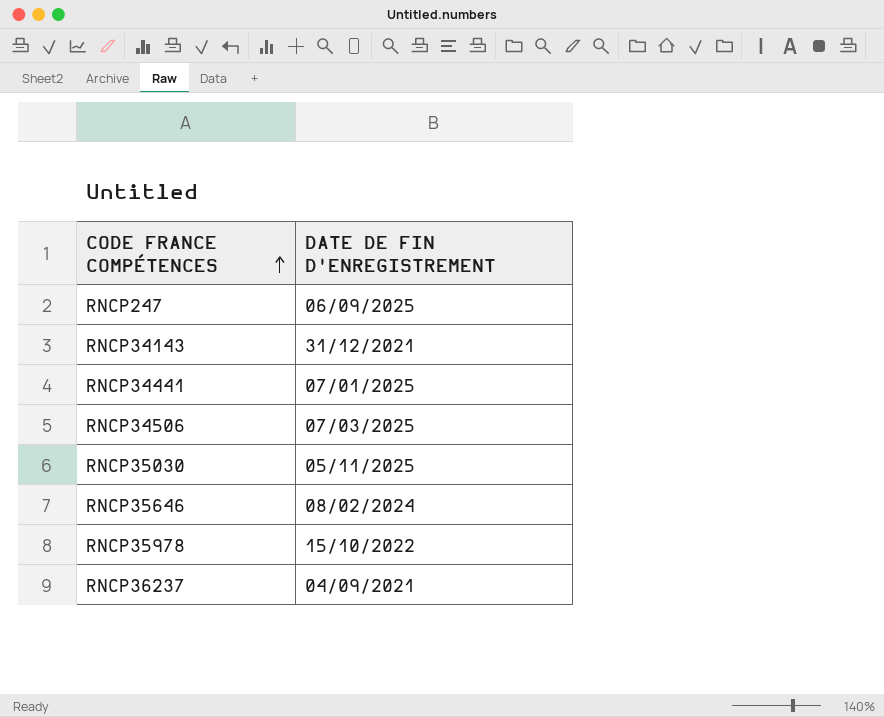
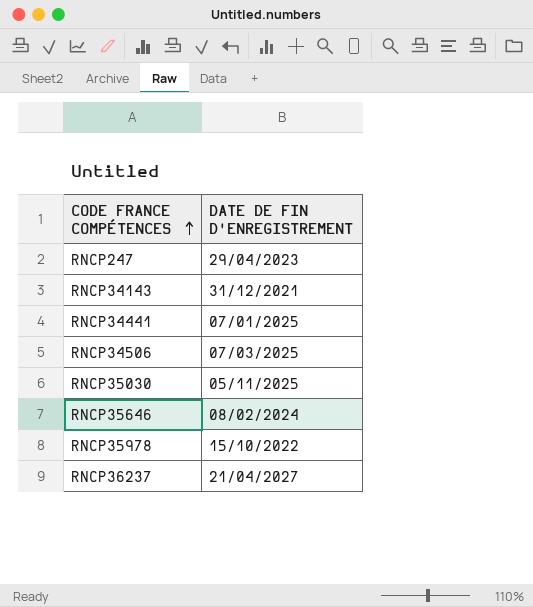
RNCP247 | DATE DE FIN D'ENREGISTREMENT: 06/09/2025 -> 29/04/2023
RNCP36237 | DATE DE FIN D'ENREGISTREMENT: 04/09/2021 -> 21/04/2027

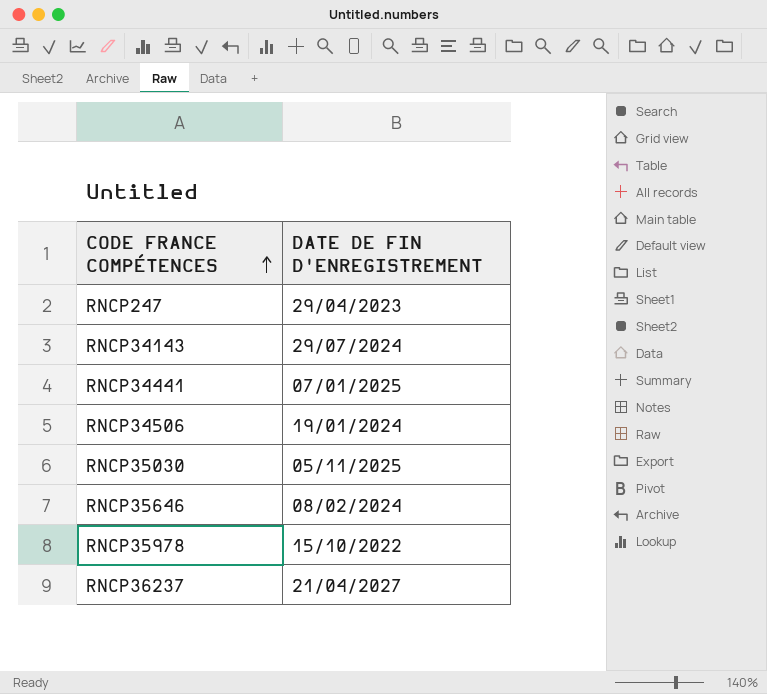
RNCP34143 | DATE DE FIN D'ENREGISTREMENT: 31/12/2021 -> 29/07/2024
RNCP34506 | DATE DE FIN D'ENREGISTREMENT: 07/03/2025 -> 19/01/2024

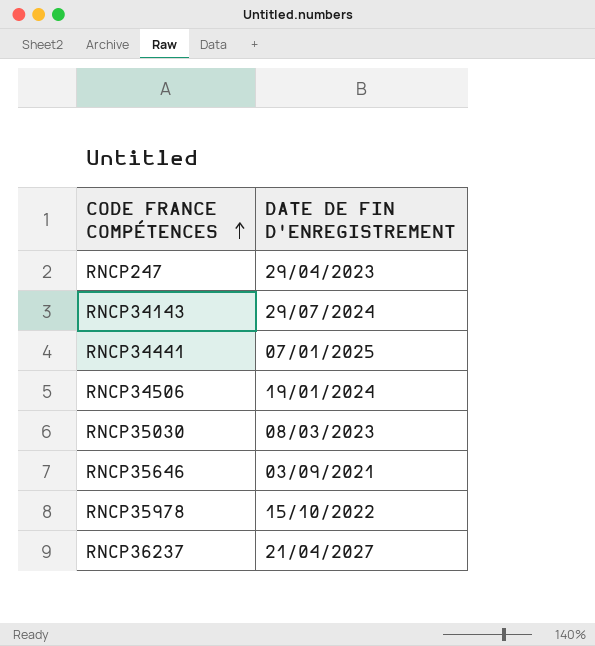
RNCP35030 | DATE DE FIN D'ENREGISTREMENT: 05/11/2025 -> 08/03/2023
RNCP35646 | DATE DE FIN D'ENREGISTREMENT: 08/02/2024 -> 03/09/2021

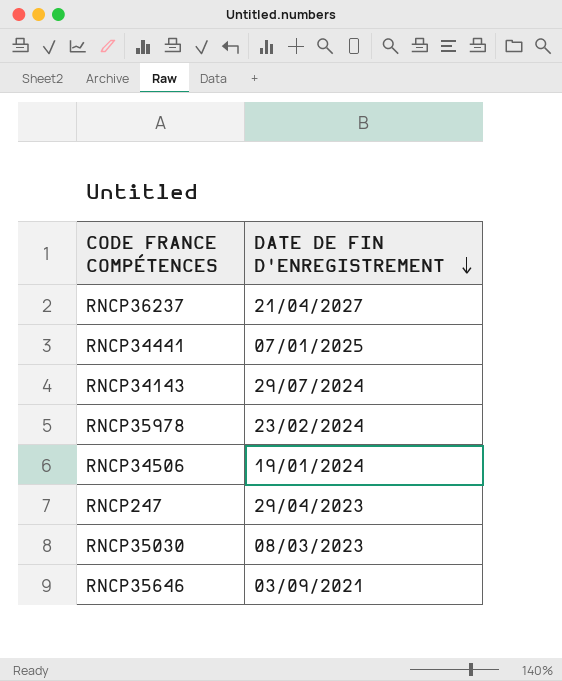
row order: CODE FRANCE COMPÉTENCES ascending -> DATE DE FIN D'ENREGISTREMENT descending
RNCP35978 | DATE DE FIN D'ENREGISTREMENT: 15/10/2022 -> 23/02/2024

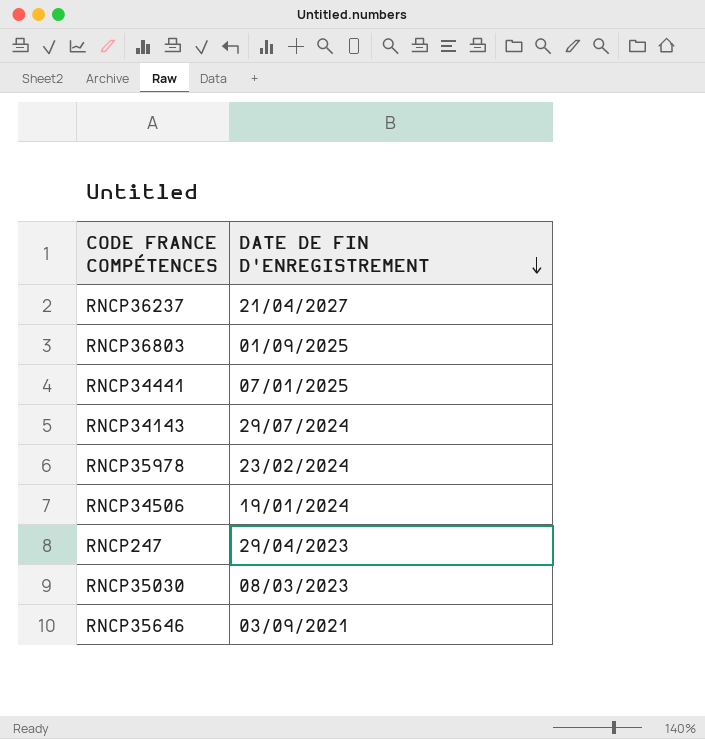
row RNCP36803: none -> 01/09/2025

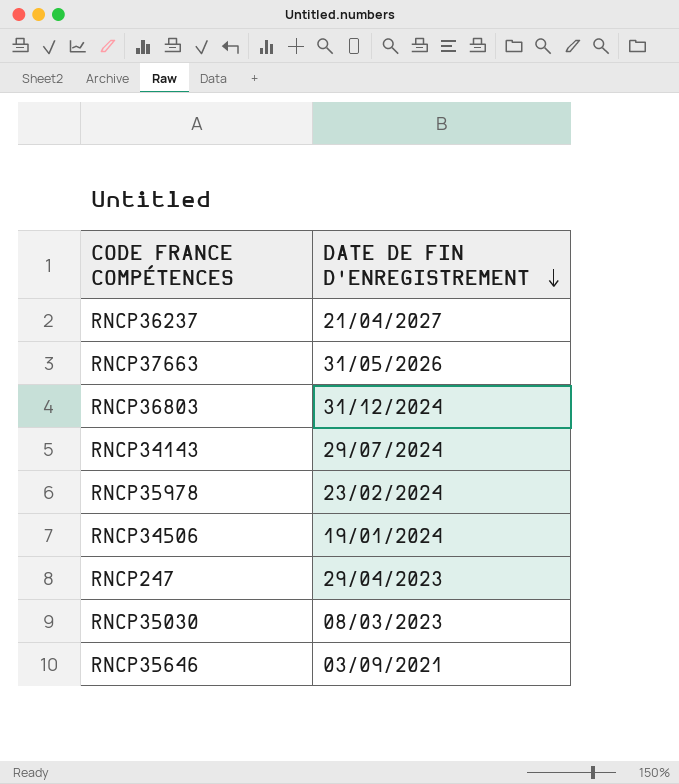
row RNCP34441: 07/01/2025 -> none
row RNCP37663: none -> 31/05/2026
RNCP36803 | DATE DE FIN D'ENREGISTREMENT: 01/09/2025 -> 31/12/2024

